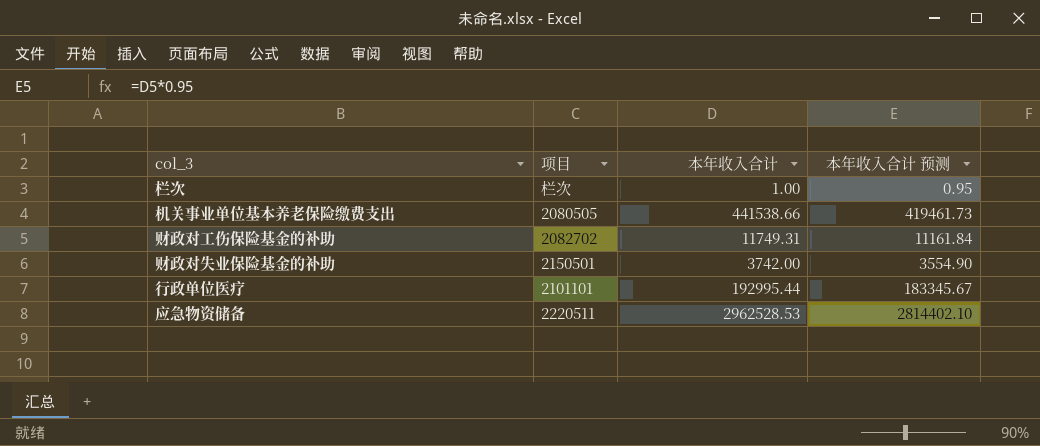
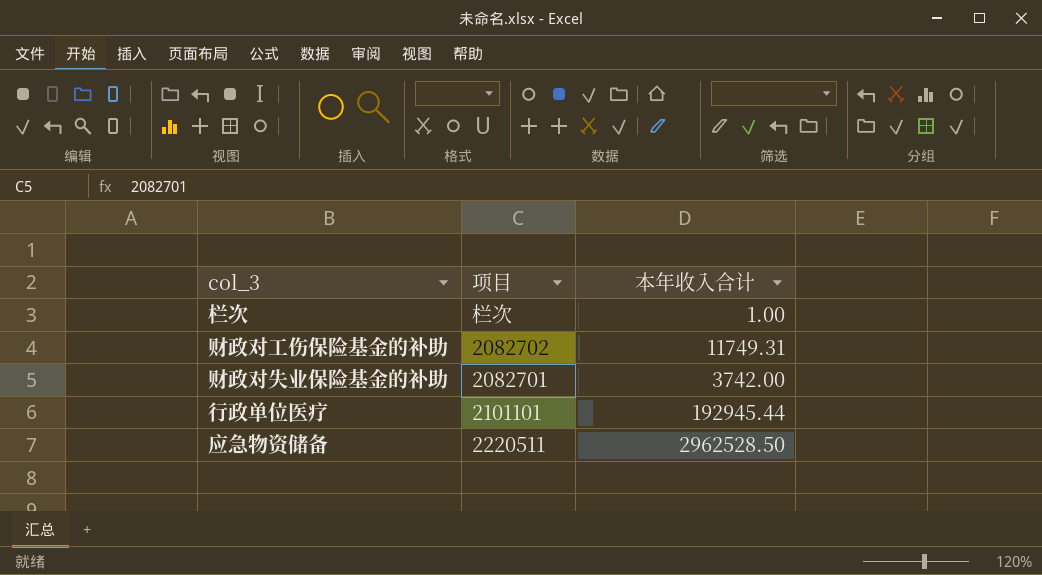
column 本年收入合计 预测 | formula: [本年收入合计] * 0.95 -> none
row 机关事业单位基本养老保险缴费支出: 2080505 | 441538.66 | 419461.73 -> none
财政对失业保险基金的补助 | 项目: 2150501 -> 2082701
行政单位医疗 | 本年收入合计: 192995.44 -> 192945.44
应急物资储备 | 本年收入合计: 2962528.53 -> 2962528.50

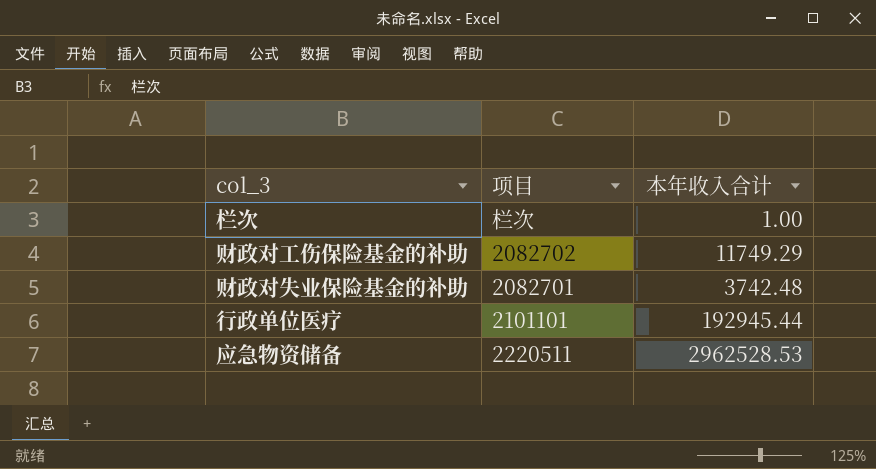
财政对工伤保险基金的补助 | 本年收入合计: 11749.31 -> 11749.29
财政对失业保险基金的补助 | 本年收入合计: 3742.00 -> 3742.48
应急物资储备 | 本年收入合计: 2962528.50 -> 2962528.53

